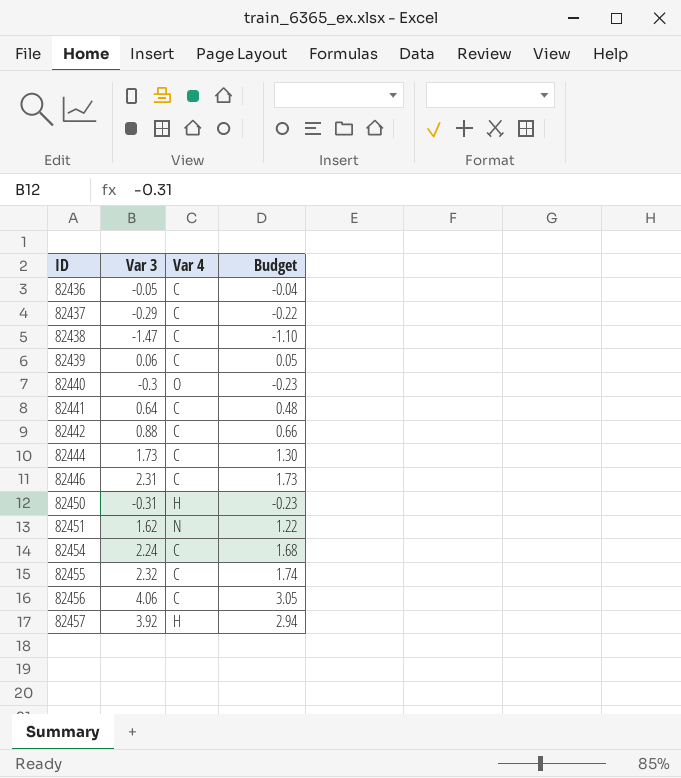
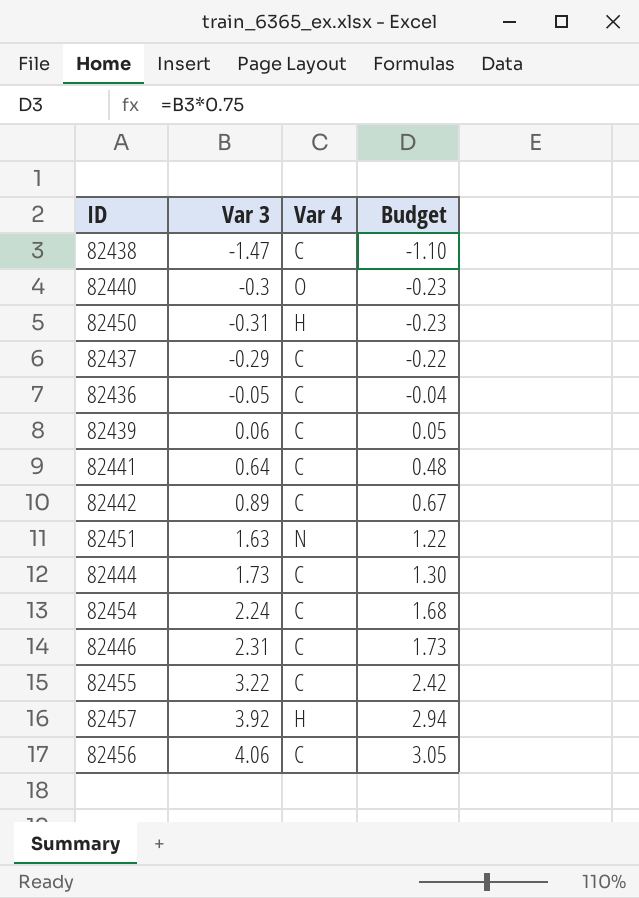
row order: ID ascending -> Budget ascending
82442 | Var 3: 0.88 -> 0.89
82442 | Budget: 0.66 -> 0.67
82451 | Var 3: 1.62 -> 1.63
82455 | Var 3: 2.32 -> 3.22
82455 | Budget: 1.74 -> 2.42

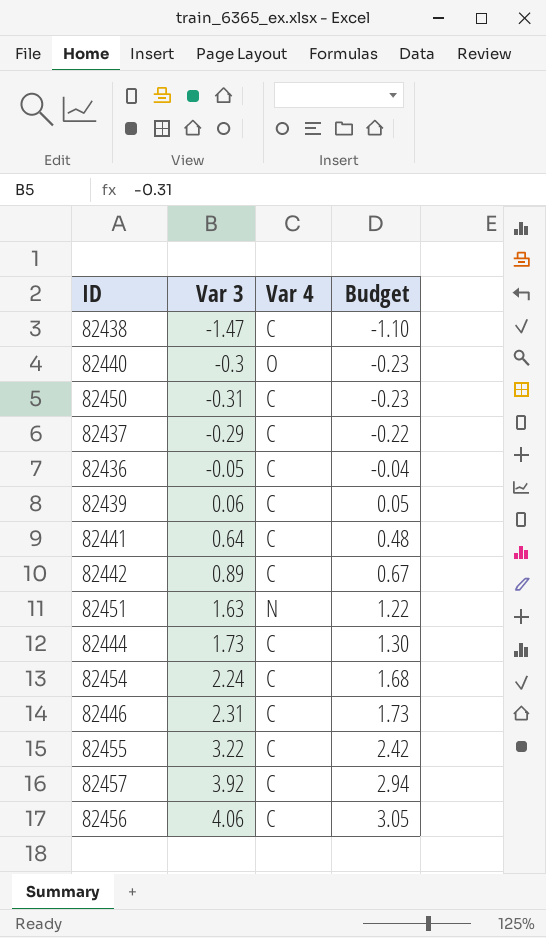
82450 | Var 4: H -> C
82457 | Var 4: H -> C

